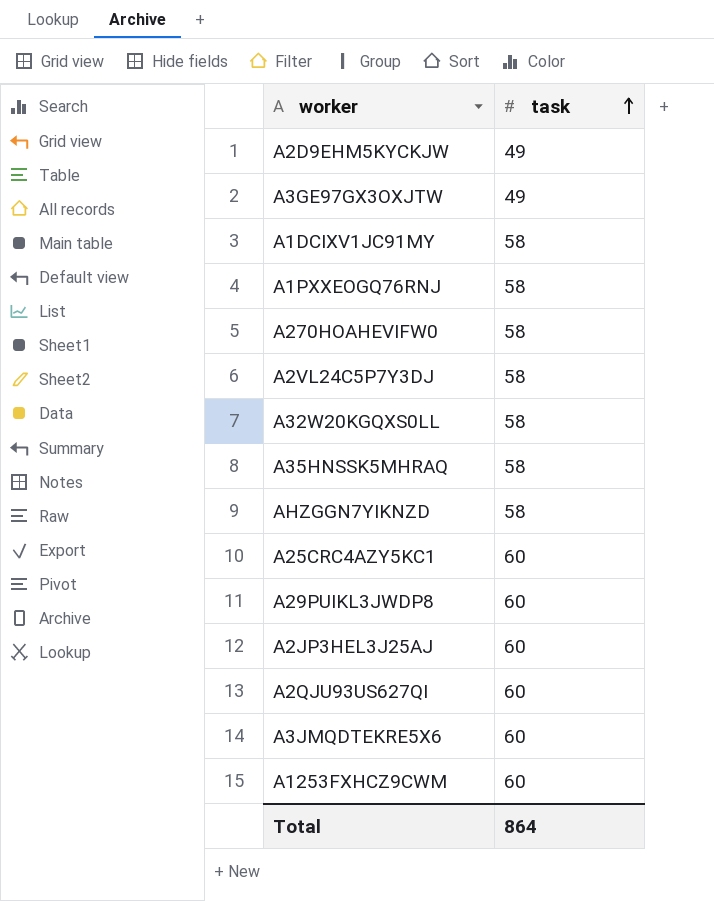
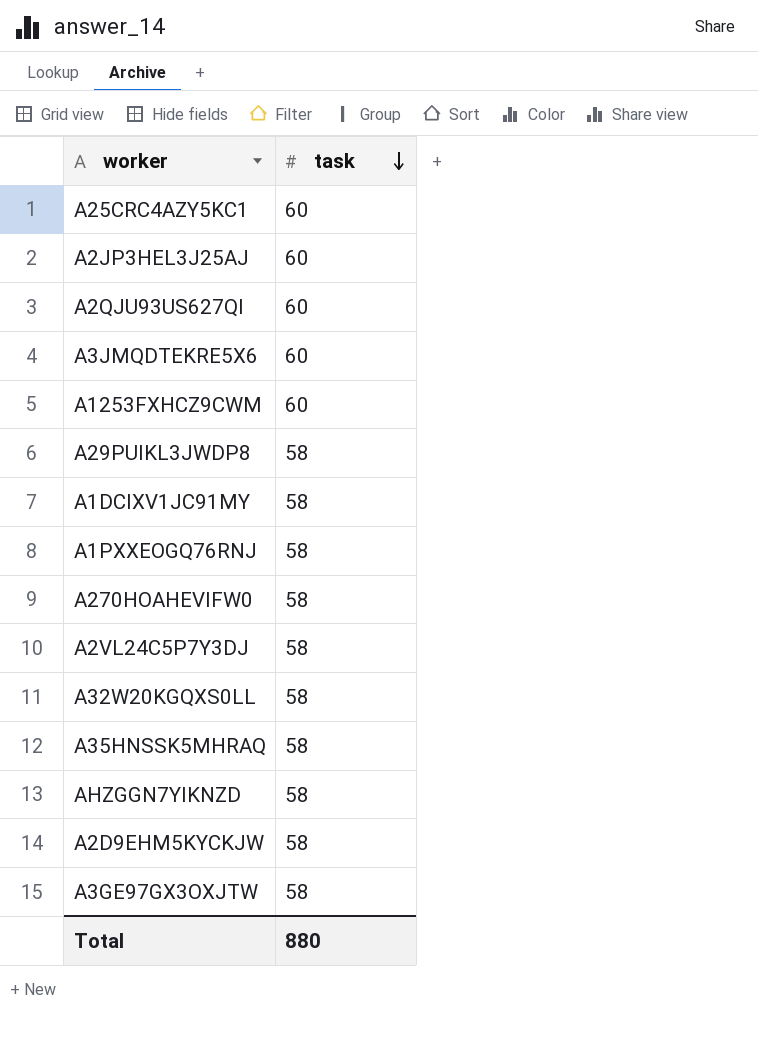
row order: task ascending -> task descending
A29PUIKL3JWDP8 | task: 60 -> 58
A2D9EHM5KYCKJW | task: 49 -> 58
A3GE97GX3OXJTW | task: 49 -> 58
Total | task: 864 -> 880

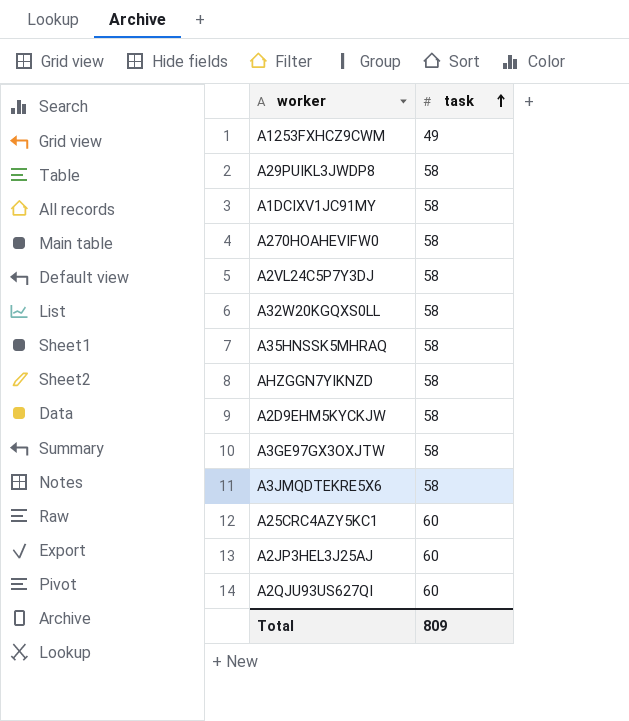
row order: task descending -> task ascending
row A1PXXEOGQ76RNJ: 58 -> none
A1253FXHCZ9CWM | task: 60 -> 49
A3JMQDTEKRE5X6 | task: 60 -> 58
Total | task: 880 -> 809

